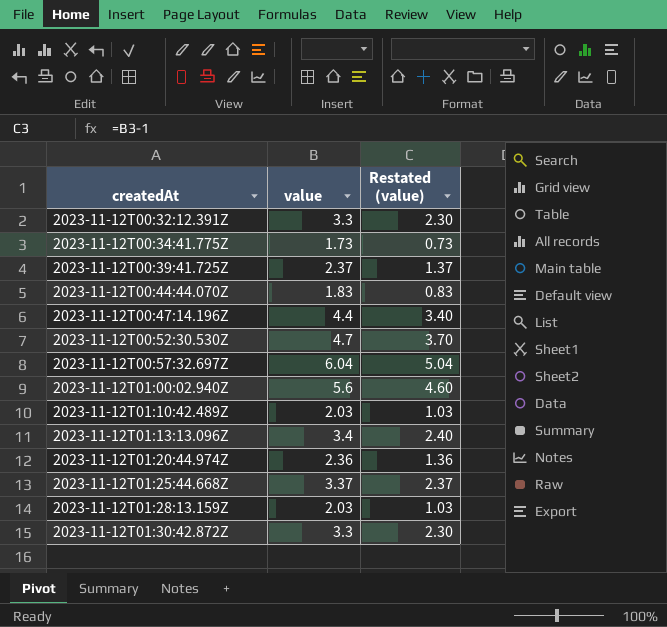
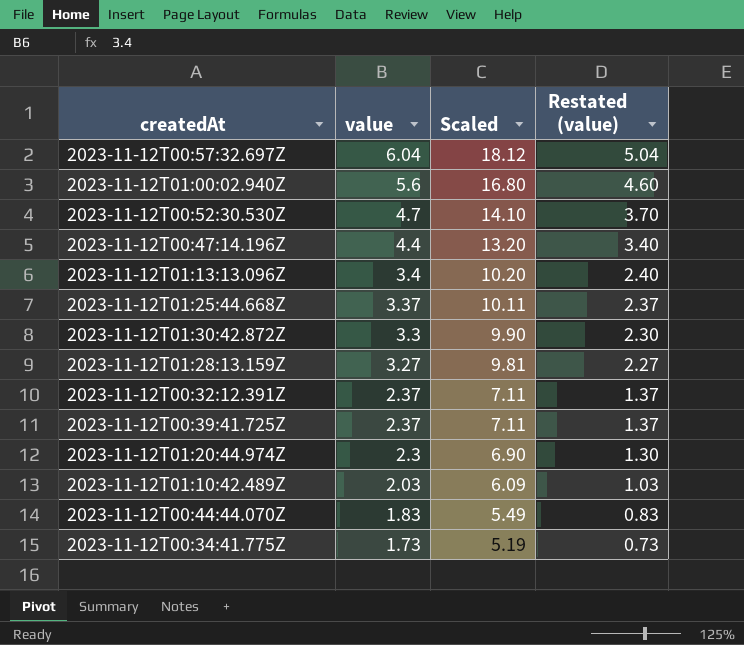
row order: createdAt ascending -> value descending
column Scaled | formula: none -> [value] * 3
2023-11-12T01:28:13.159Z | value: 2.03 -> 3.27
2023-11-12T01:28:13.159Z | Restated (value): 1.03 -> 2.27
2023-11-12T00:32:12.391Z | value: 3.3 -> 2.37
2023-11-12T00:32:12.391Z | Restated (value): 2.30 -> 1.37
2023-11-12T01:20:44.974Z | value: 2.36 -> 2.3
2023-11-12T01:20:44.974Z | Restated (value): 1.36 -> 1.30

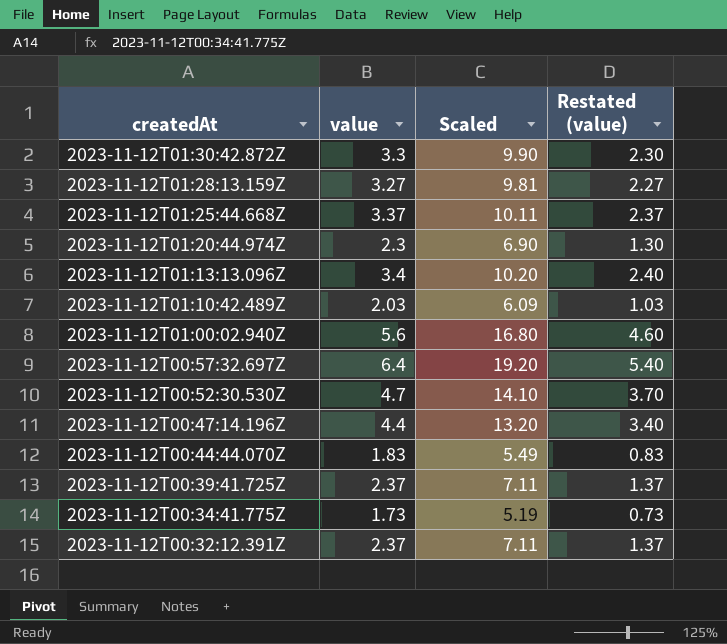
row order: value descending -> createdAt descending
2023-11-12T00:57:32.697Z | value: 6.04 -> 6.4
2023-11-12T00:57:32.697Z | Scaled: 18.12 -> 19.20
2023-11-12T00:57:32.697Z | Restated (value): 5.04 -> 5.40

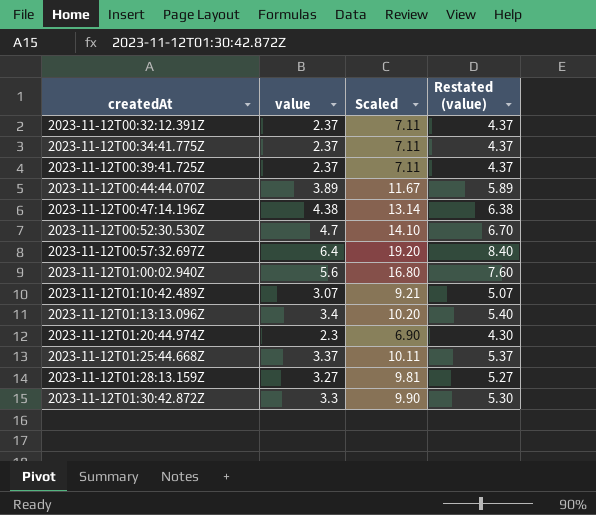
row order: createdAt descending -> createdAt ascending
column Restated (value) | formula: [value] - 1 -> [value] + 2
2023-11-12T00:34:41.775Z | value: 1.73 -> 2.37
2023-11-12T00:34:41.775Z | Scaled: 5.19 -> 7.11
2023-11-12T00:44:44.070Z | value: 1.83 -> 3.89
2023-11-12T00:44:44.070Z | Scaled: 5.49 -> 11.67
2023-11-12T00:47:14.196Z | value: 4.4 -> 4.38
2023-11-12T00:47:14.196Z | Scaled: 13.20 -> 13.14
2023-11-12T01:10:42.489Z | value: 2.03 -> 3.07
2023-11-12T01:10:42.489Z | Scaled: 6.09 -> 9.21

